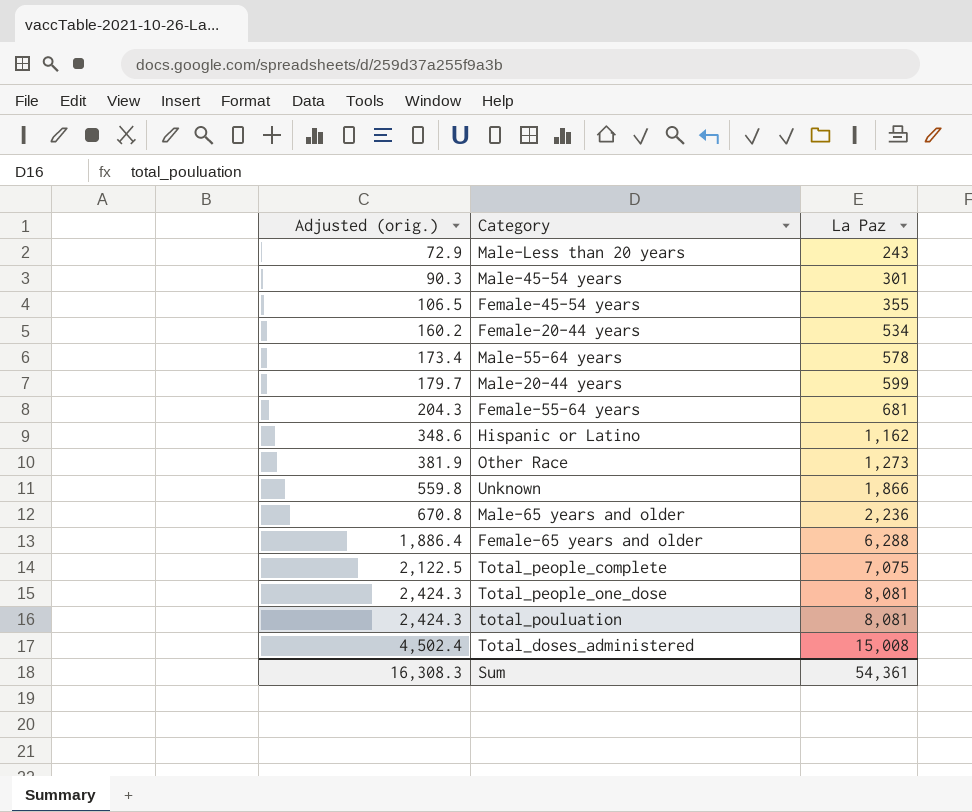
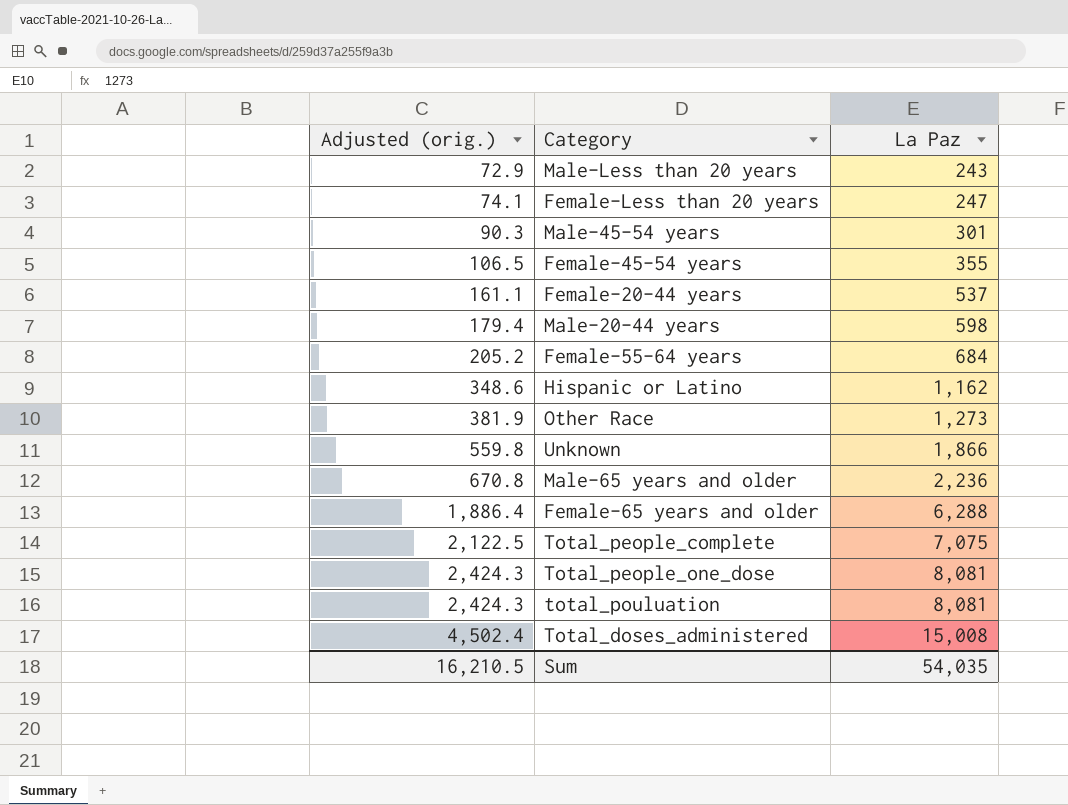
row Male-55-64 years: 173.4 | 578 -> none
row Female-Less than 20 years: none -> 74.1 | 247
Female-20-44 years | Adjusted (orig.): 160.2 -> 161.1
Female-20-44 years | La Paz: 534 -> 537
Male-20-44 years | Adjusted (orig.): 179.7 -> 179.4
Male-20-44 years | La Paz: 599 -> 598
Female-55-64 years | Adjusted (orig.): 204.3 -> 205.2
Female-55-64 years | La Paz: 681 -> 684
Sum | Adjusted (orig.): 16,308.3 -> 16,210.5
Sum | La Paz: 54,361 -> 54,035

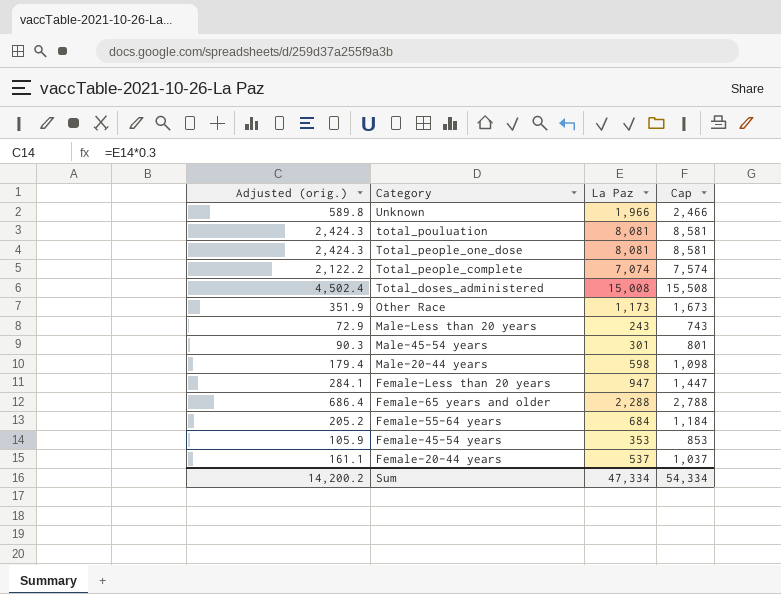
row order: Adjusted (orig.) ascending -> Category descending
column Cap | formula: none -> [La Paz] + 500
row Hispanic or Latino: 348.6 | 1,162 -> none
row Male-65 years and older: 670.8 | 2,236 -> none
Unknown | Adjusted (orig.): 559.8 -> 589.8
Unknown | La Paz: 1,866 -> 1,966
Total_people_complete | Adjusted (orig.): 2,122.5 -> 2,122.2
Total_people_complete | La Paz: 7,075 -> 7,074
Other Race | Adjusted (orig.): 381.9 -> 351.9
Other Race | La Paz: 1,273 -> 1,173
Female-Less than 20 years | Adjusted (orig.): 74.1 -> 284.1
Female-Less than 20 years | La Paz: 247 -> 947
Female-65 years and older | Adjusted (orig.): 1,886.4 -> 686.4
Female-65 years and older | La Paz: 6,288 -> 2,288
Female-45-54 years | Adjusted (orig.): 106.5 -> 105.9
Female-45-54 years | La Paz: 355 -> 353
Sum | Adjusted (orig.): 16,210.5 -> 14,200.2
Sum | La Paz: 54,035 -> 47,334

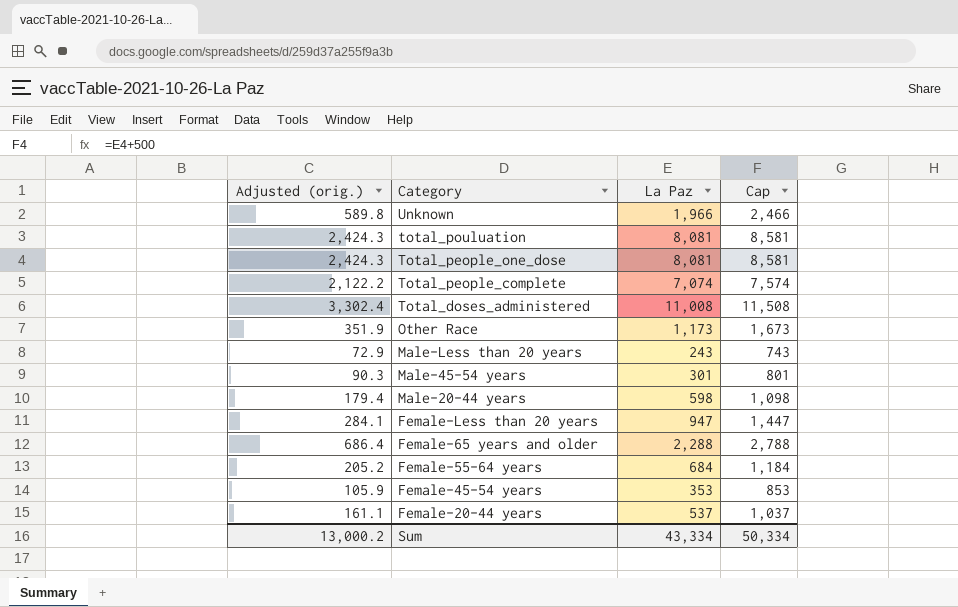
Total_doses_administered | Adjusted (orig.): 4,502.4 -> 3,302.4
Total_doses_administered | La Paz: 15,008 -> 11,008
Total_doses_administered | Cap: 15,508 -> 11,508
Sum | Adjusted (orig.): 14,200.2 -> 13,000.2
Sum | La Paz: 47,334 -> 43,334
Sum | Cap: 54,334 -> 50,334

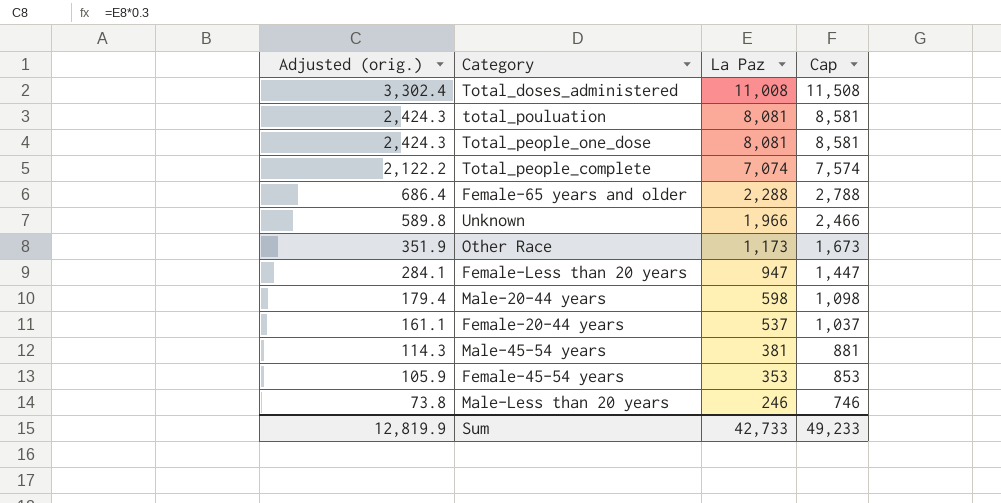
row order: Category descending -> Adjusted (orig.) descending
row Female-55-64 years: 205.2 | 684 | 1,184 -> none
Male-45-54 years | Adjusted (orig.): 90.3 -> 114.3
Male-45-54 years | La Paz: 301 -> 381
Male-45-54 years | Cap: 801 -> 881
Male-Less than 20 years | Adjusted (orig.): 72.9 -> 73.8
Male-Less than 20 years | La Paz: 243 -> 246
Male-Less than 20 years | Cap: 743 -> 746
Sum | Adjusted (orig.): 13,000.2 -> 12,819.9
Sum | La Paz: 43,334 -> 42,733
Sum | Cap: 50,334 -> 49,233

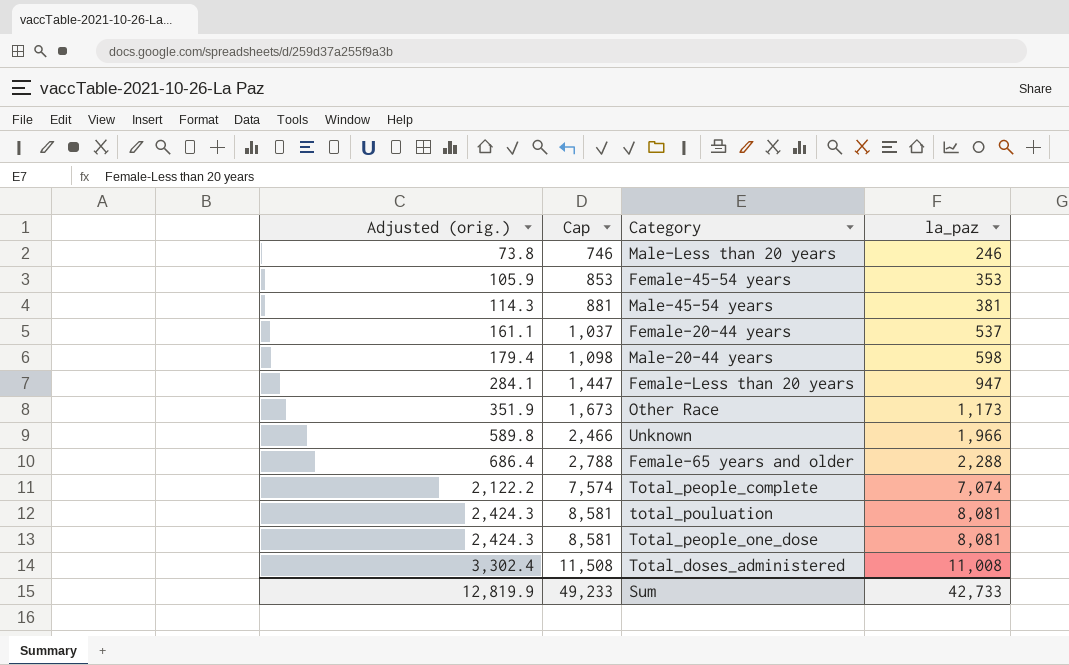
row order: Adjusted (orig.) descending -> Adjusted (orig.) ascending
column Cap | position: 4 -> 2
column name: La Paz -> la_paz

